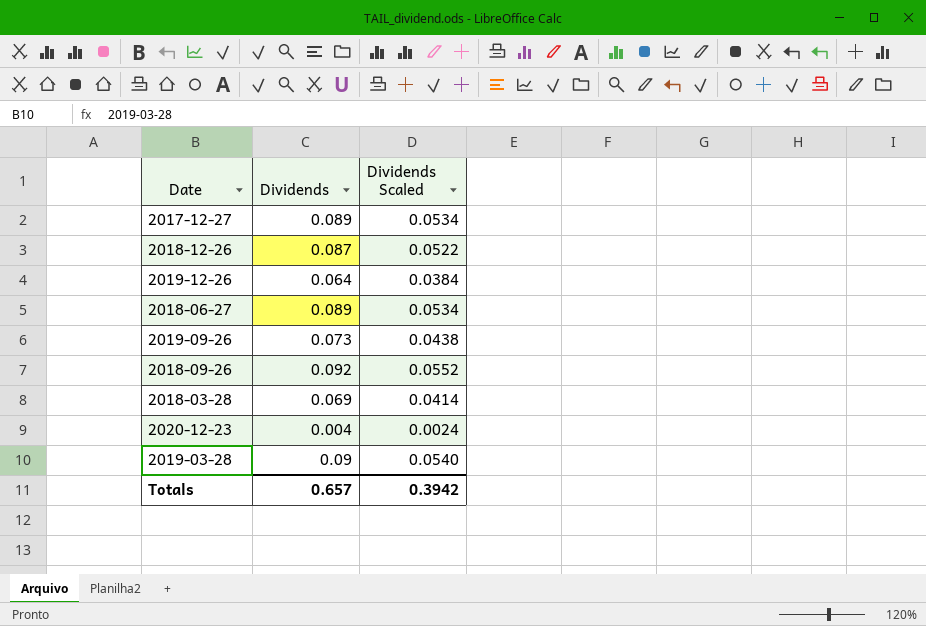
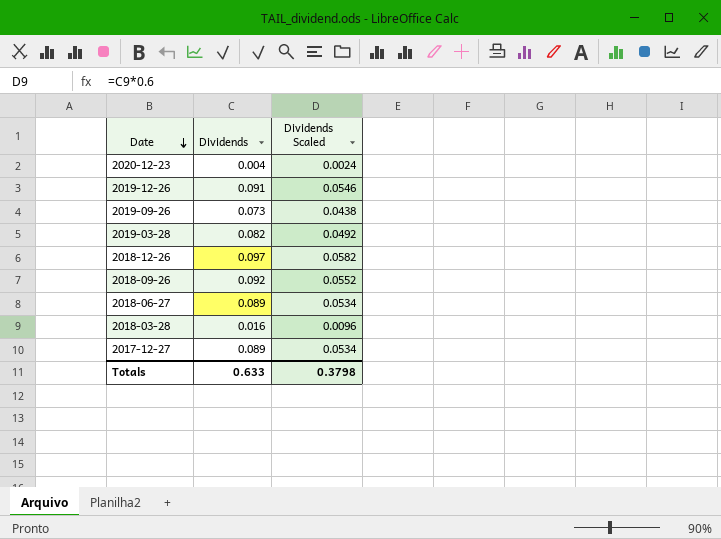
row order: none -> Date descending
2019-12-26 | Dividends: 0.064 -> 0.091
2019-12-26 | Dividends Scaled: 0.0384 -> 0.0546
2019-03-28 | Dividends: 0.09 -> 0.082
2019-03-28 | Dividends Scaled: 0.0540 -> 0.0492
2018-12-26 | Dividends: 0.087 -> 0.097
2018-12-26 | Dividends Scaled: 0.0522 -> 0.0582
2018-03-28 | Dividends: 0.069 -> 0.016
2018-03-28 | Dividends Scaled: 0.0414 -> 0.0096
Totals | Dividends: 0.657 -> 0.633
Totals | Dividends Scaled: 0.3942 -> 0.3798

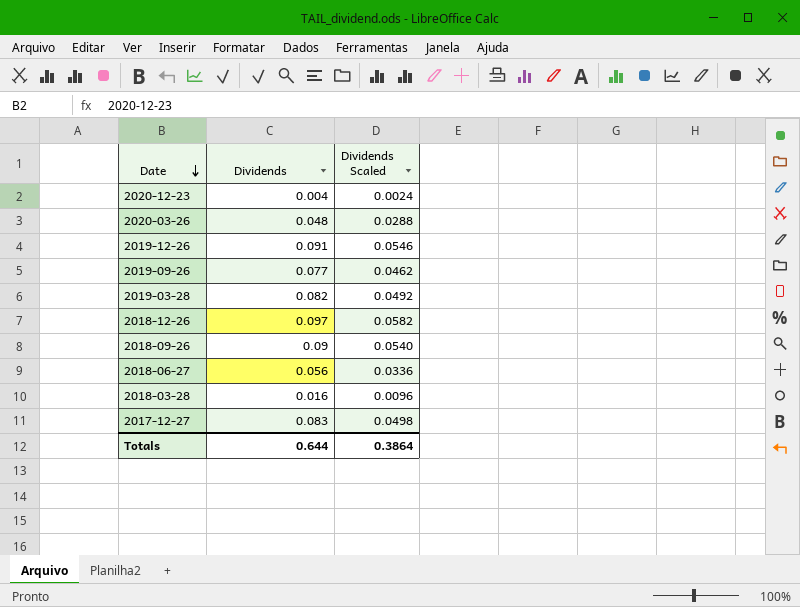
row 2020-03-26: none -> 0.048 | 0.0288
2019-09-26 | Dividends: 0.073 -> 0.077
2019-09-26 | Dividends Scaled: 0.0438 -> 0.0462
2018-09-26 | Dividends: 0.092 -> 0.09
2018-09-26 | Dividends Scaled: 0.0552 -> 0.0540
2018-06-27 | Dividends: 0.089 -> 0.056
2018-06-27 | Dividends Scaled: 0.0534 -> 0.0336
2017-12-27 | Dividends: 0.089 -> 0.083
2017-12-27 | Dividends Scaled: 0.0534 -> 0.0498
Totals | Dividends: 0.633 -> 0.644
Totals | Dividends Scaled: 0.3798 -> 0.3864

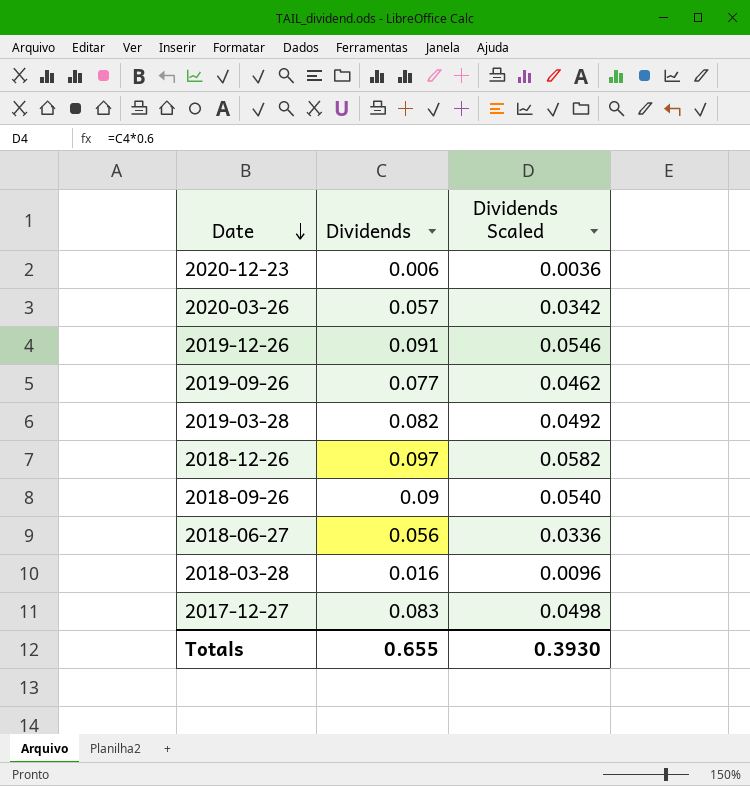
2020-12-23 | Dividends: 0.004 -> 0.006
2020-12-23 | Dividends Scaled: 0.0024 -> 0.0036
2020-03-26 | Dividends: 0.048 -> 0.057
2020-03-26 | Dividends Scaled: 0.0288 -> 0.0342
Totals | Dividends: 0.644 -> 0.655
Totals | Dividends Scaled: 0.3864 -> 0.3930

